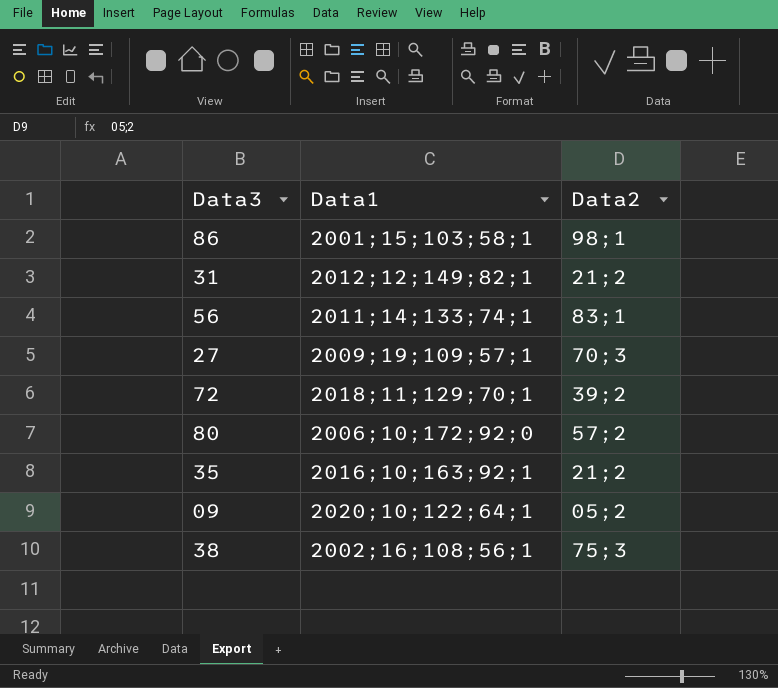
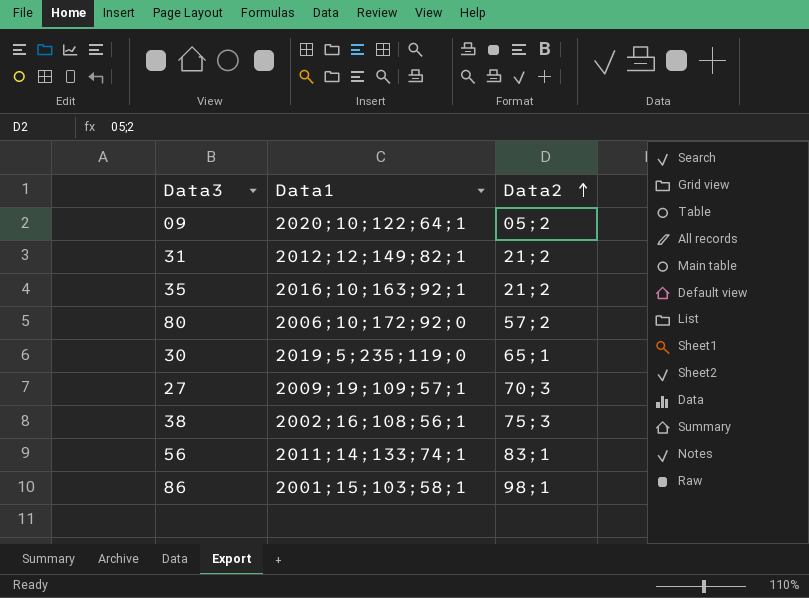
row order: none -> Data2 ascending
row 72: 2018;11;129;70;1 | 39;2 -> none
row 30: none -> 2019;5;235;119;0 | 65;1

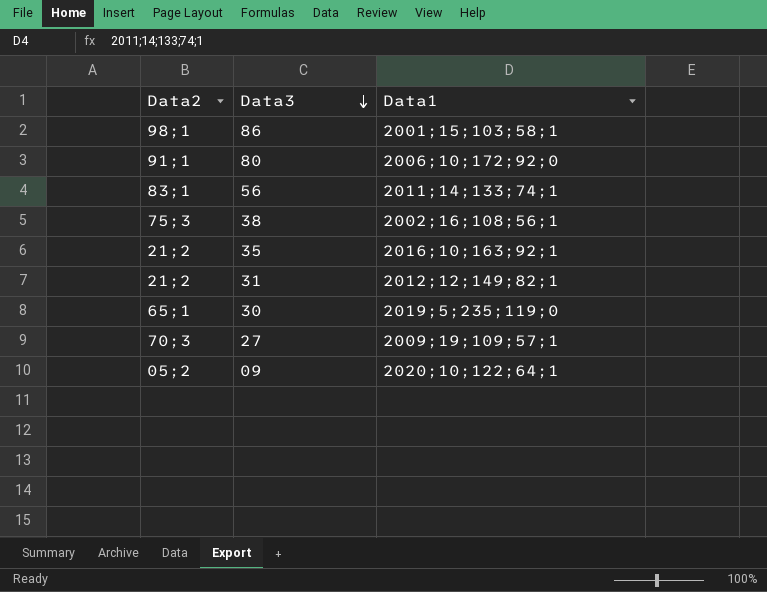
row order: Data2 ascending -> Data3 descending
column Data2 | position: 3 -> 1
80 | Data2: 57;2 -> 91;1

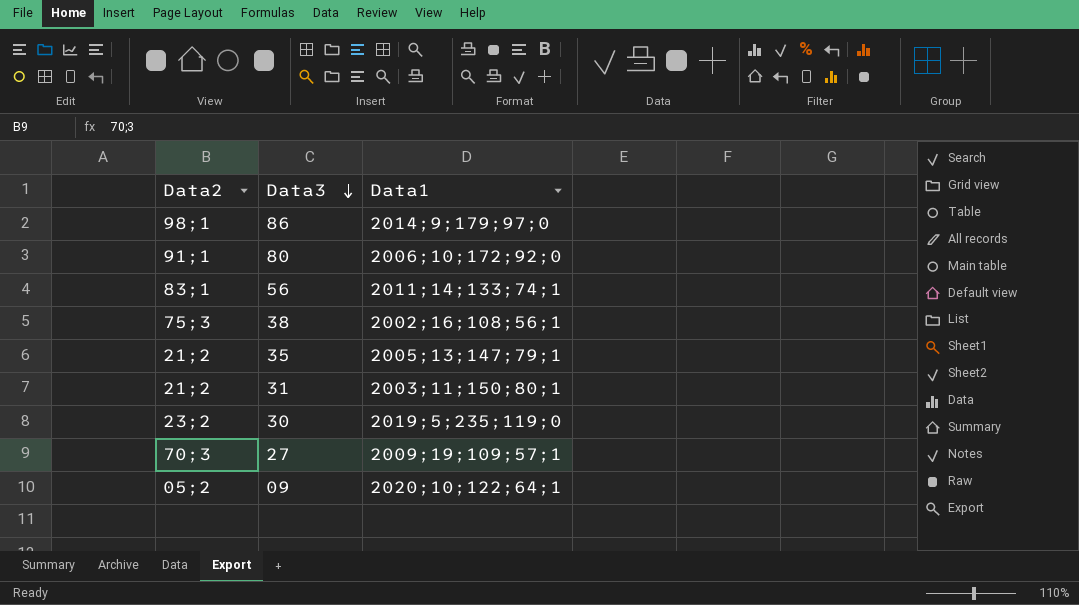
86 | Data1: 2001;15;103;58;1 -> 2014;9;179;97;0
35 | Data1: 2016;10;163;92;1 -> 2005;13;147;79;1
31 | Data1: 2012;12;149;82;1 -> 2003;11;150;80;1
30 | Data2: 65;1 -> 23;2

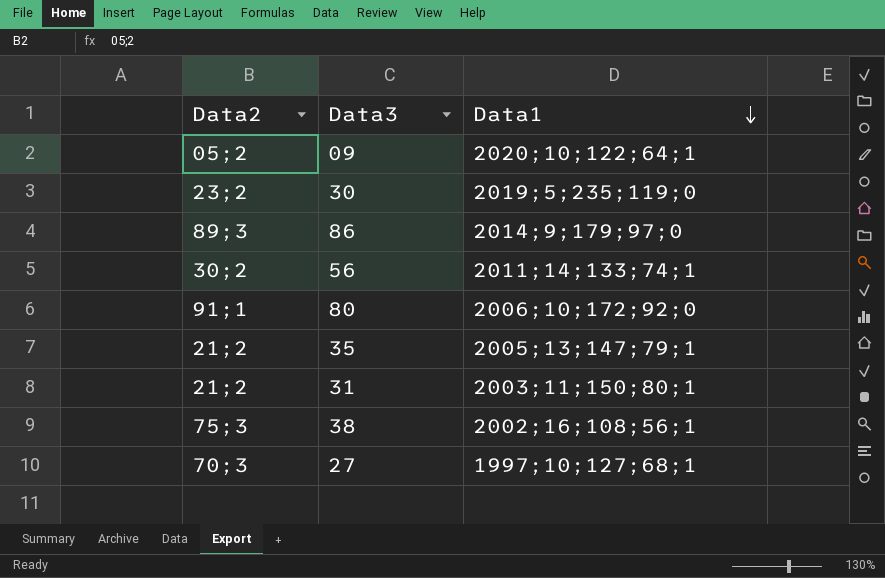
row order: Data3 descending -> Data1 descending
86 | Data2: 98;1 -> 89;3
56 | Data2: 83;1 -> 30;2
27 | Data1: 2009;19;109;57;1 -> 1997;10;127;68;1

